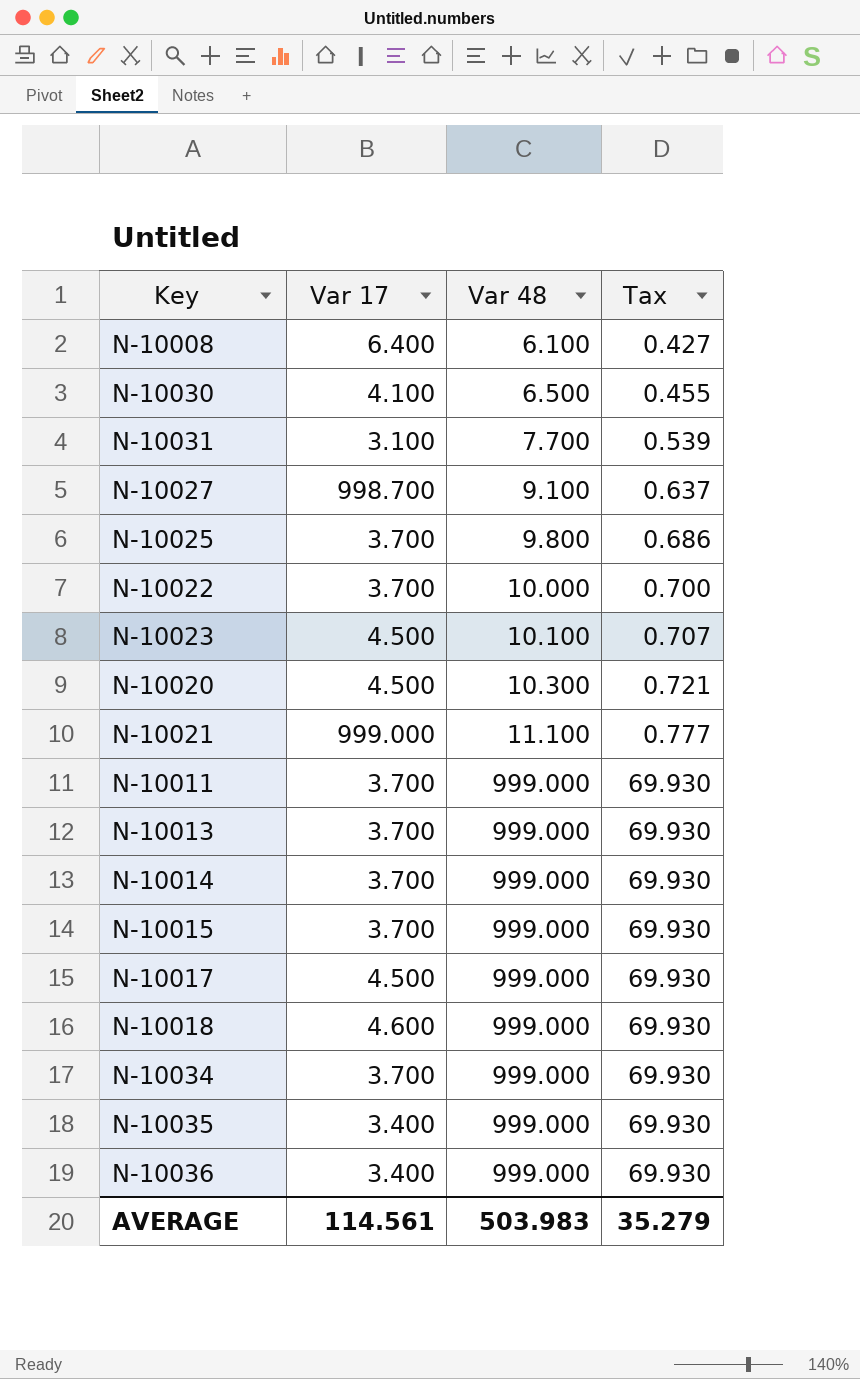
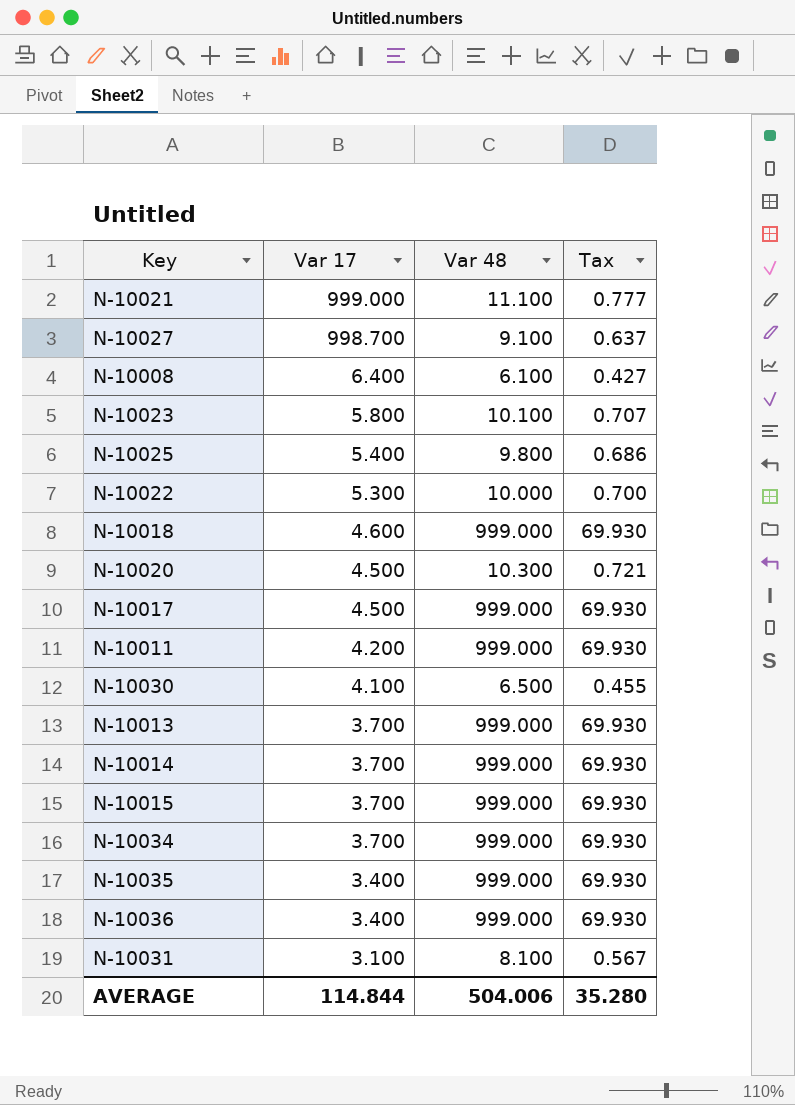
row order: Var 48 ascending -> Var 17 descending
N-10023 | Var 17: 4.500 -> 5.800
N-10025 | Var 17: 3.700 -> 5.400
N-10022 | Var 17: 3.700 -> 5.300
N-10011 | Var 17: 3.700 -> 4.200
N-10031 | Var 48: 7.700 -> 8.100
N-10031 | Tax: 0.539 -> 0.567
AVERAGE | Var 17: 114.561 -> 114.844
AVERAGE | Var 48: 503.983 -> 504.006
AVERAGE | Tax: 35.279 -> 35.280

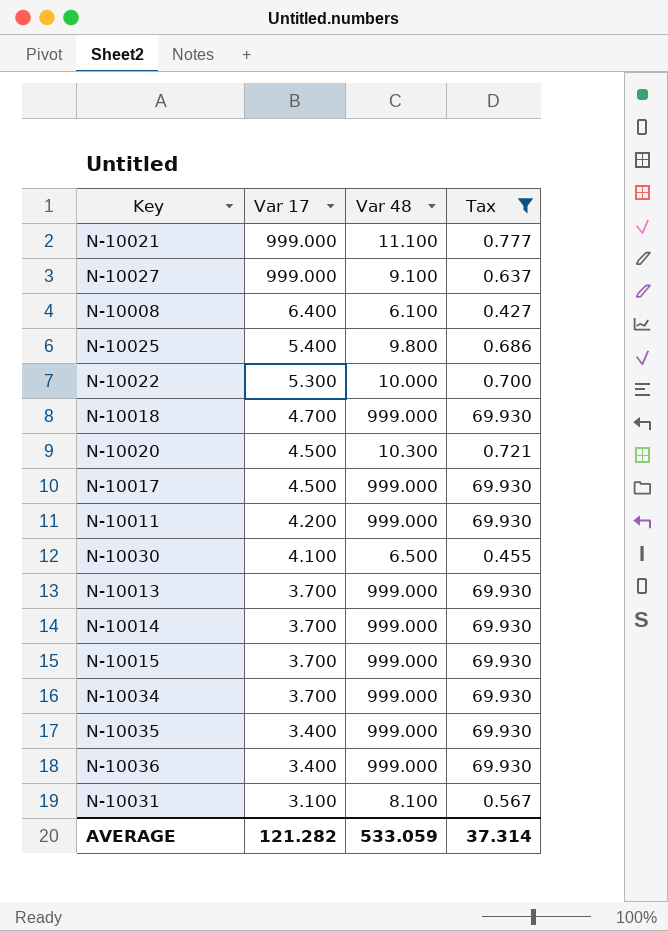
filter: none -> Tax != 0.707
N-10027 | Var 17: 998.700 -> 999.000
N-10018 | Var 17: 4.600 -> 4.700
AVERAGE | Var 17: 114.844 -> 121.282
AVERAGE | Var 48: 504.006 -> 533.059
AVERAGE | Tax: 35.280 -> 37.314

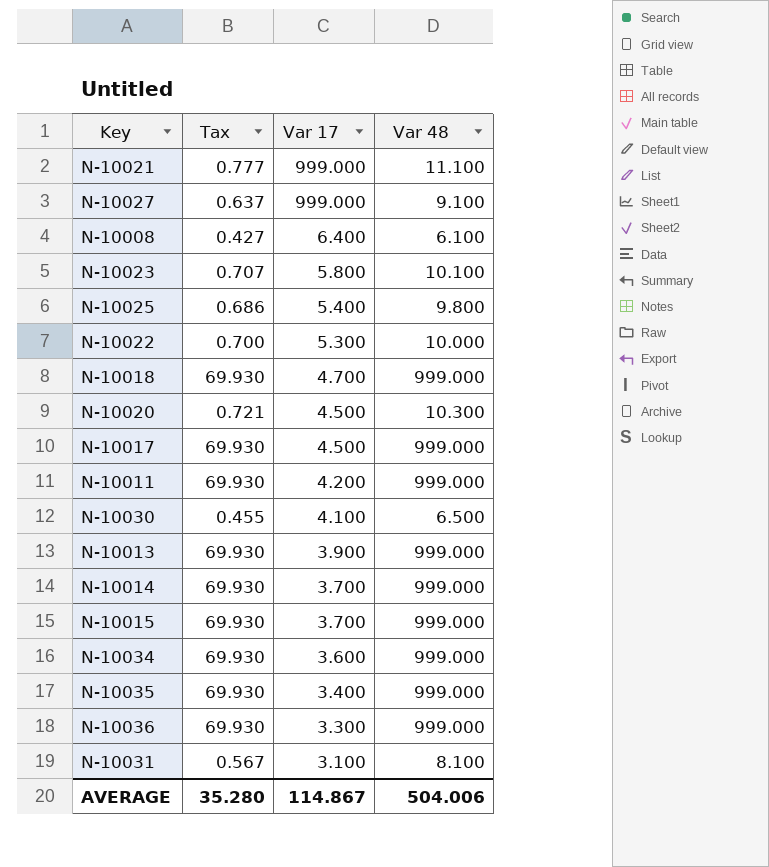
filter: Tax != 0.707 -> none
column Tax | position: 4 -> 2
N-10013 | Var 17: 3.700 -> 3.900
N-10034 | Var 17: 3.700 -> 3.600
N-10036 | Var 17: 3.400 -> 3.300
AVERAGE | Tax: 37.314 -> 35.280
AVERAGE | Var 17: 121.282 -> 114.867
AVERAGE | Var 48: 533.059 -> 504.006

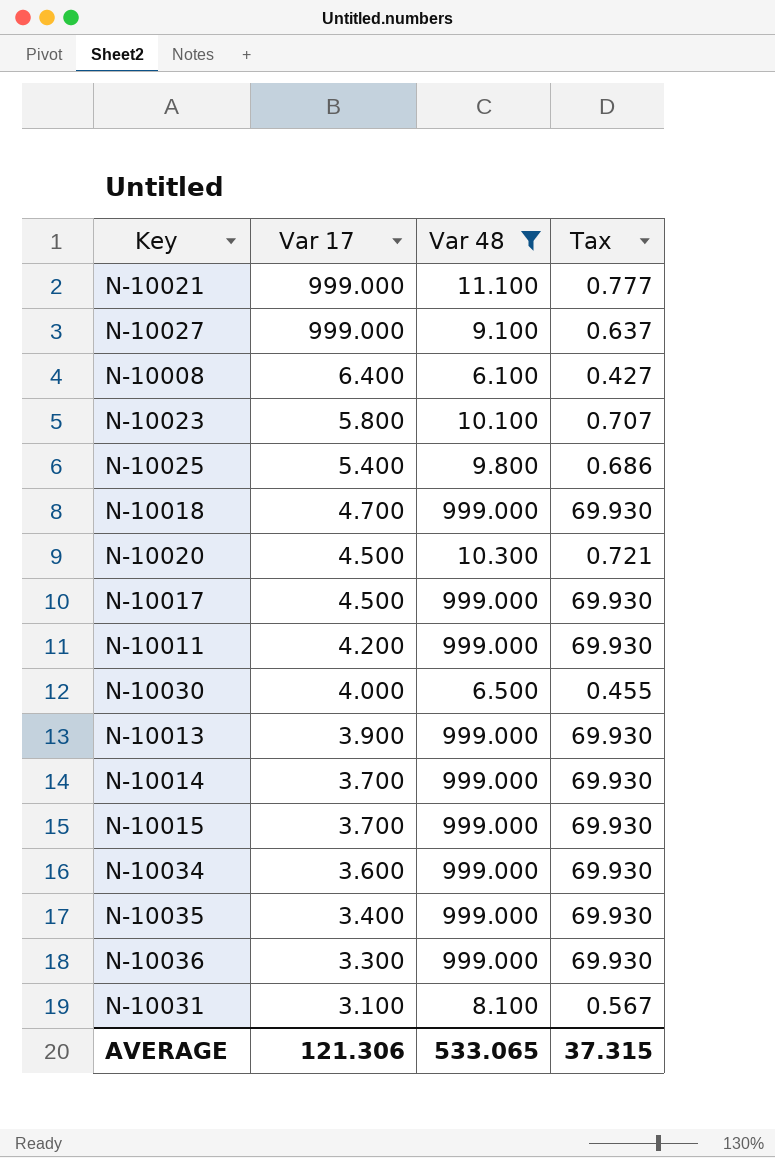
filter: none -> Var 48 != 10.000
column Tax | position: 2 -> 4
N-10030 | Var 17: 4.100 -> 4.000
AVERAGE | Var 17: 114.867 -> 121.306
AVERAGE | Var 48: 504.006 -> 533.065
AVERAGE | Tax: 35.280 -> 37.315

